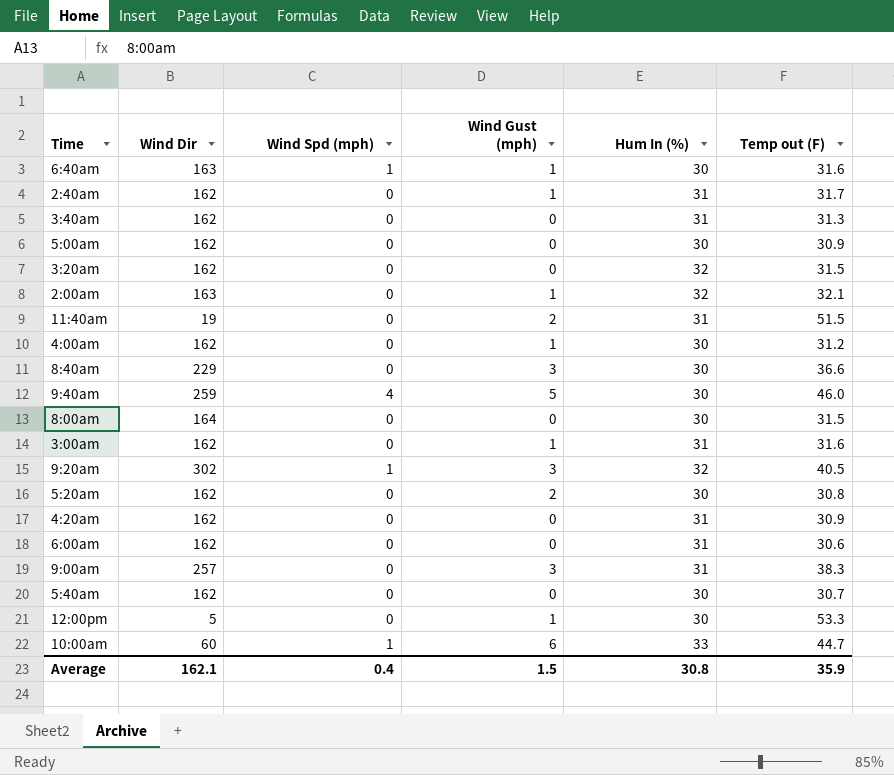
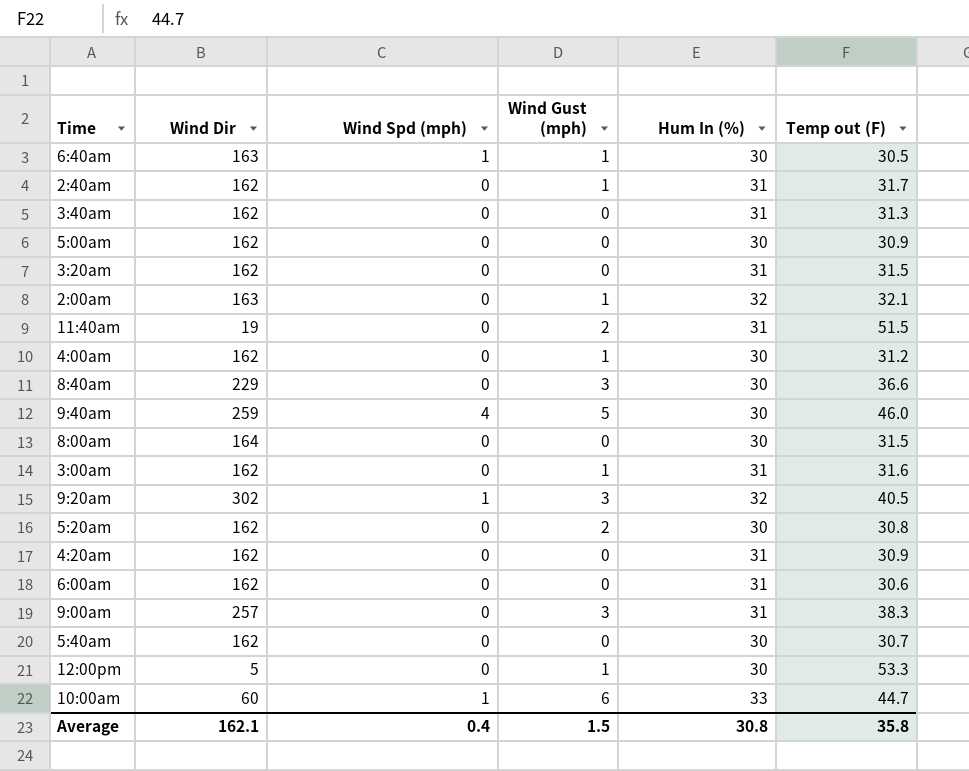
6:40am | Temp out (F): 31.6 -> 30.5
3:20am | Hum In (%): 32 -> 31
Average | Temp out (F): 35.9 -> 35.8

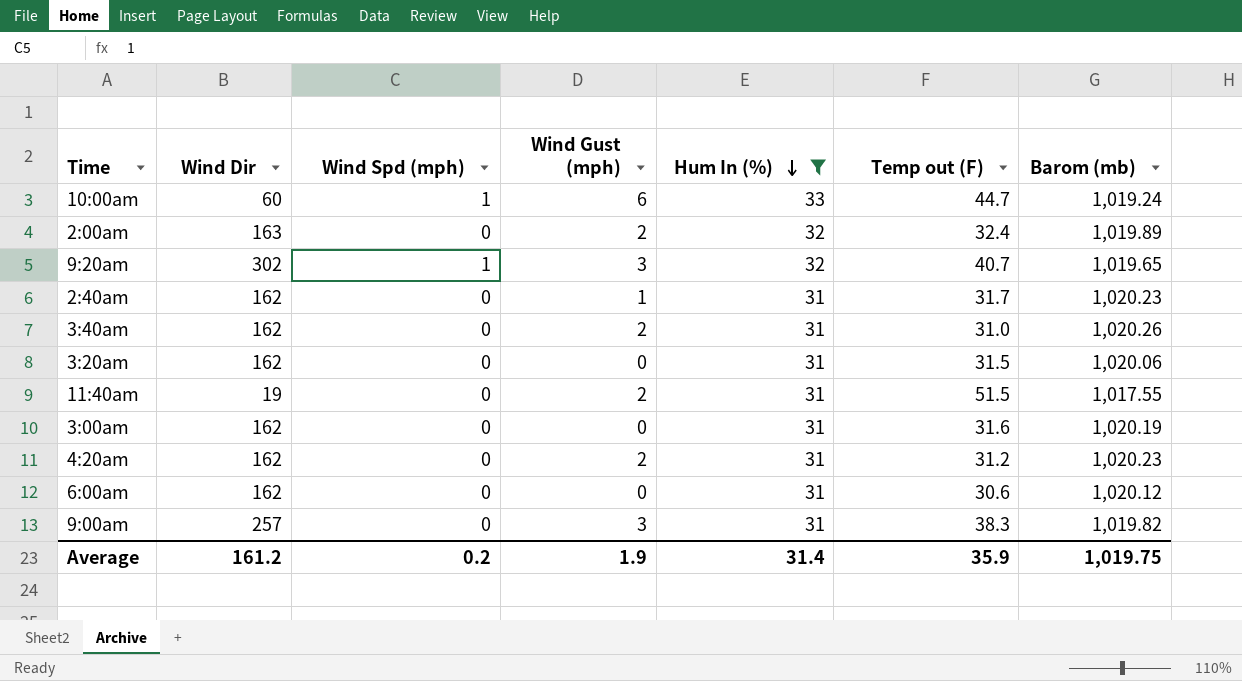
filter: none -> Hum In (%) != 30
row order: none -> Hum In (%) descending
column Barom (mb) | position: none -> 7
2:00am | Wind Gust (mph): 1 -> 2
2:00am | Temp out (F): 32.1 -> 32.4
9:20am | Temp out (F): 40.5 -> 40.7
3:40am | Wind Gust (mph): 0 -> 2
3:40am | Temp out (F): 31.3 -> 31.0
3:00am | Wind Gust (mph): 1 -> 0
4:20am | Wind Gust (mph): 0 -> 2
4:20am | Temp out (F): 30.9 -> 31.2
Average | Wind Dir: 162.1 -> 161.2
Average | Wind Spd (mph): 0.4 -> 0.2
Average | Wind Gust (mph): 1.5 -> 1.9
Average | Hum In (%): 30.8 -> 31.4
Average | Temp out (F): 35.8 -> 35.9

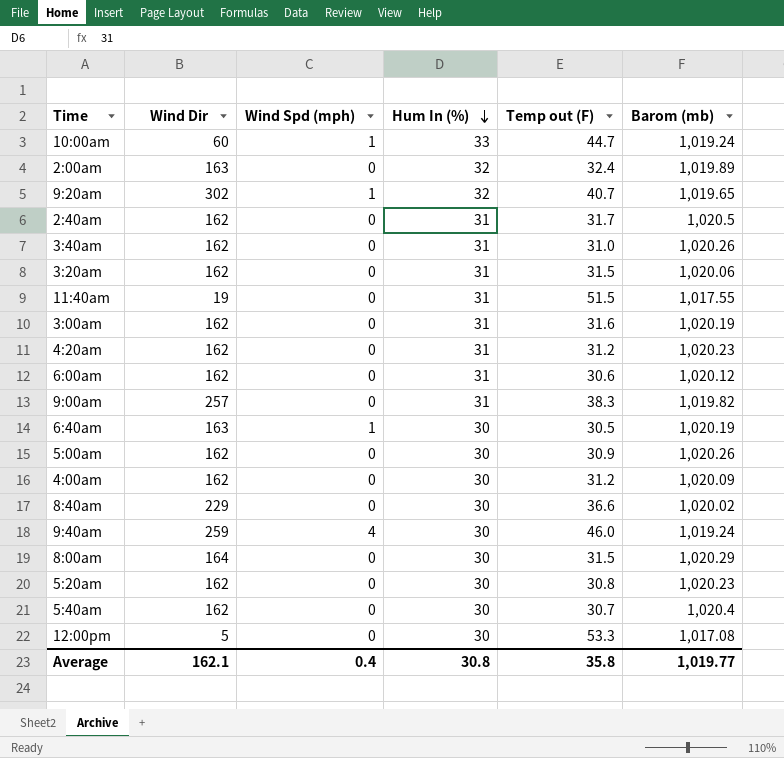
filter: Hum In (%) != 30 -> none
column Wind Gust (mph) | position: 4 -> none
2:40am | Barom (mb): 1,020.23 -> 1,020.5
Average | Wind Dir: 161.2 -> 162.1
Average | Wind Spd (mph): 0.2 -> 0.4
Average | Hum In (%): 31.4 -> 30.8
Average | Temp out (F): 35.9 -> 35.8
Average | Barom (mb): 1,019.75 -> 1,019.77

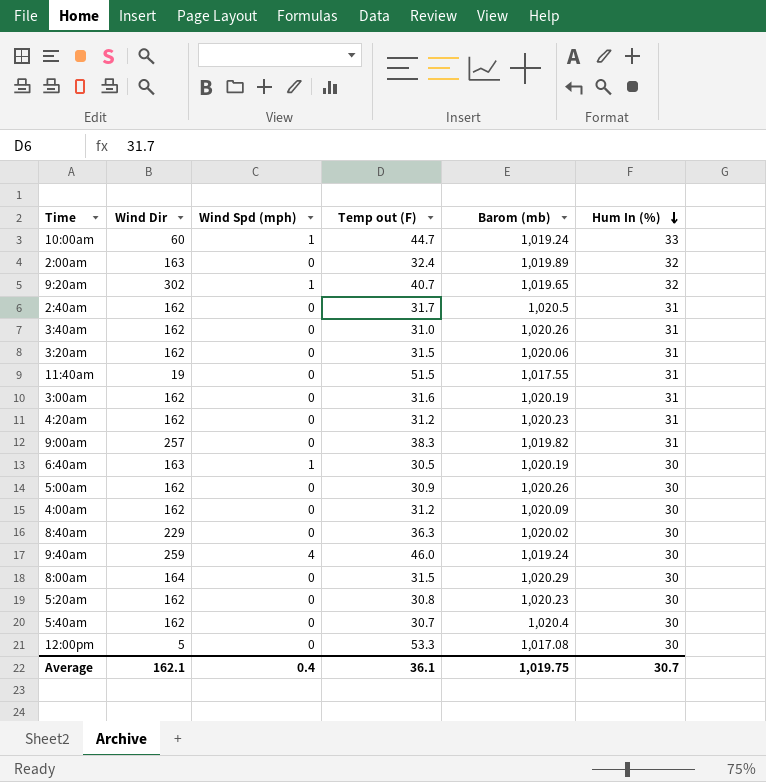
column Hum In (%) | position: 4 -> 6
row 6:00am: 162 | 0 | 31 | 30.6 | 1,020.12 -> none
8:40am | Temp out (F): 36.6 -> 36.3
Average | Temp out (F): 35.8 -> 36.1
Average | Barom (mb): 1,019.77 -> 1,019.75
Average | Hum In (%): 30.8 -> 30.7

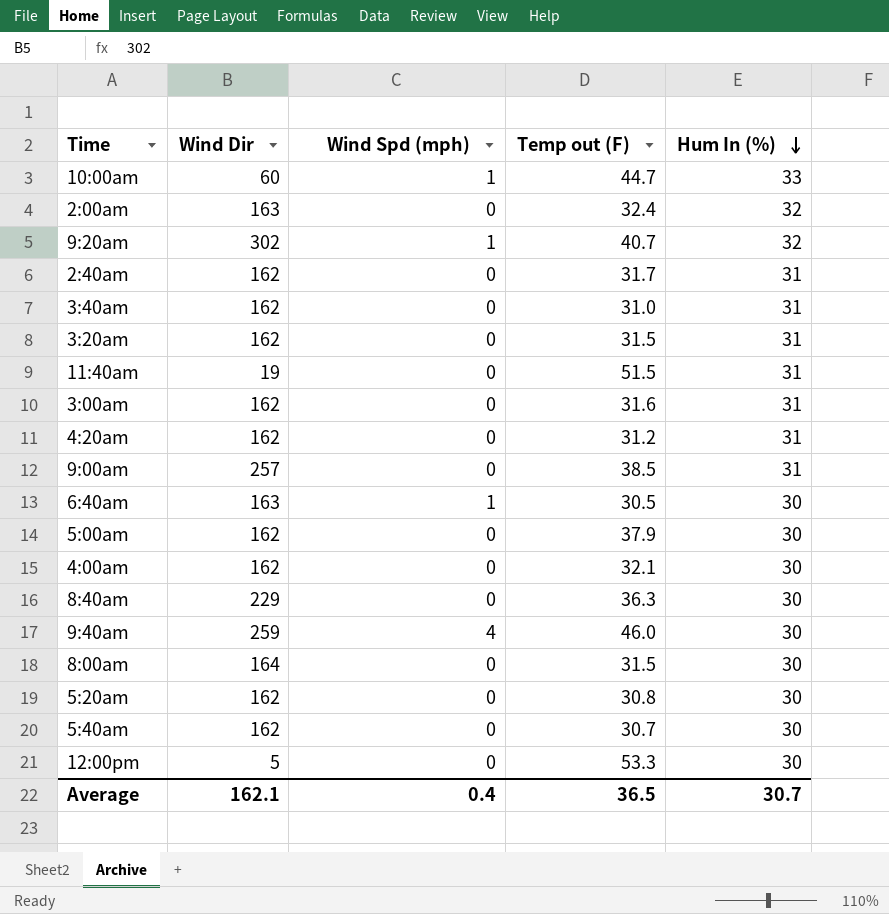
column Barom (mb) | position: 5 -> none
9:00am | Temp out (F): 38.3 -> 38.5
5:00am | Temp out (F): 30.9 -> 37.9
4:00am | Temp out (F): 31.2 -> 32.1
Average | Temp out (F): 36.1 -> 36.5

